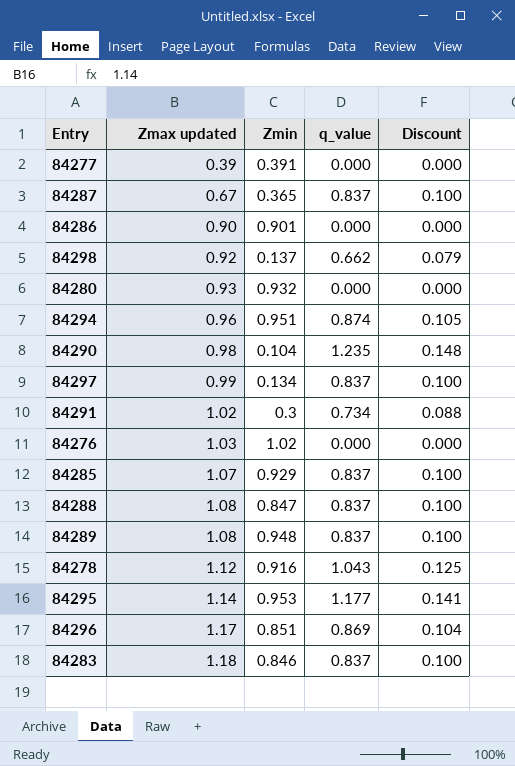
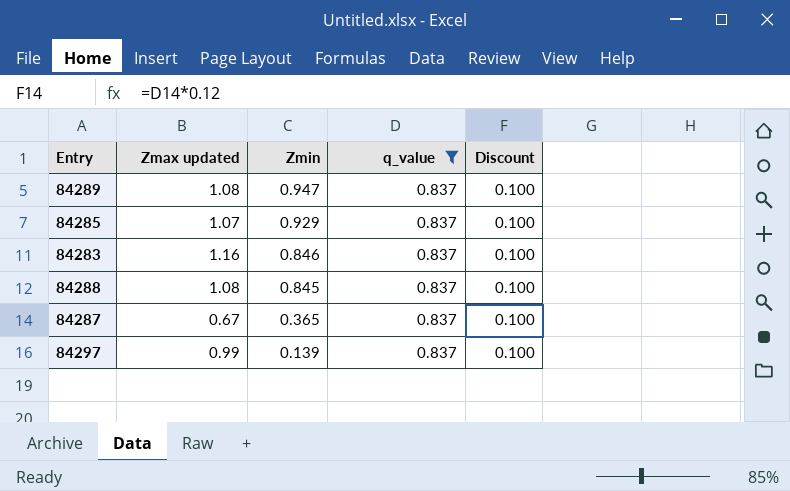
filter: none -> q_value = 0.837
row order: Zmax updated ascending -> Zmin descending
84289 | Zmin: 0.948 -> 0.947
84283 | Zmax updated: 1.18 -> 1.16
84288 | Zmin: 0.847 -> 0.845
84297 | Zmin: 0.134 -> 0.139

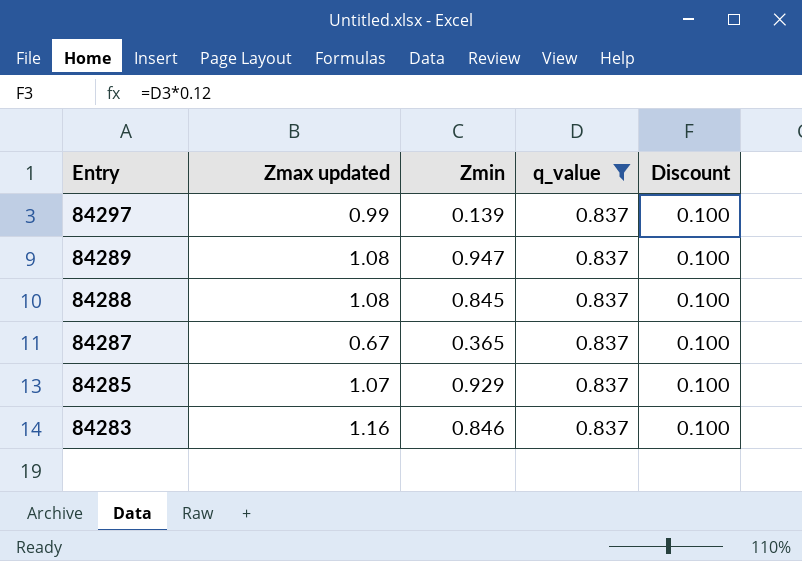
row order: Zmin descending -> Entry descending

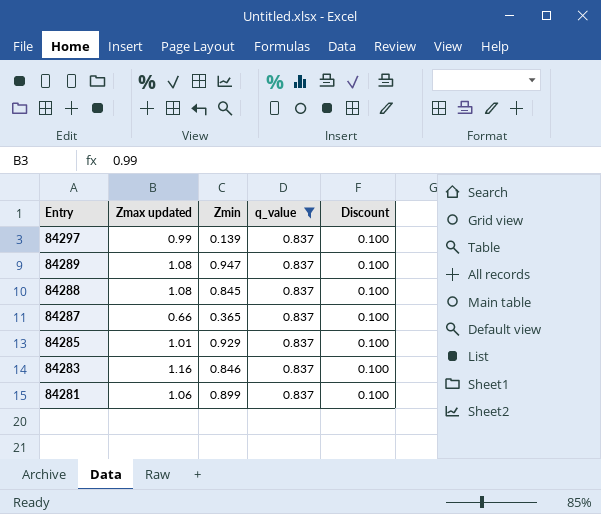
84287 | Zmax updated: 0.67 -> 0.66
84285 | Zmax updated: 1.07 -> 1.01
row 84281: none -> 1.06 | 0.899 | 0.837 | 0.100

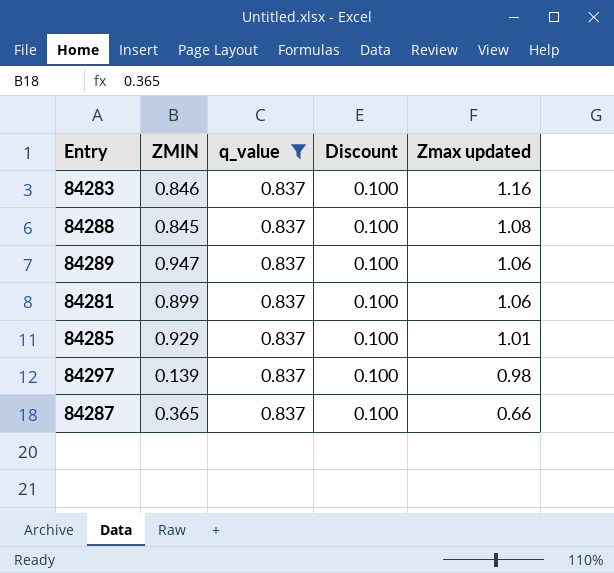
row order: Entry descending -> Zmax updated descending
column name: Zmin -> ZMIN
column Zmax updated | position: 2 -> 5
84289 | Zmax updated: 1.08 -> 1.06
84297 | Zmax updated: 0.99 -> 0.98

